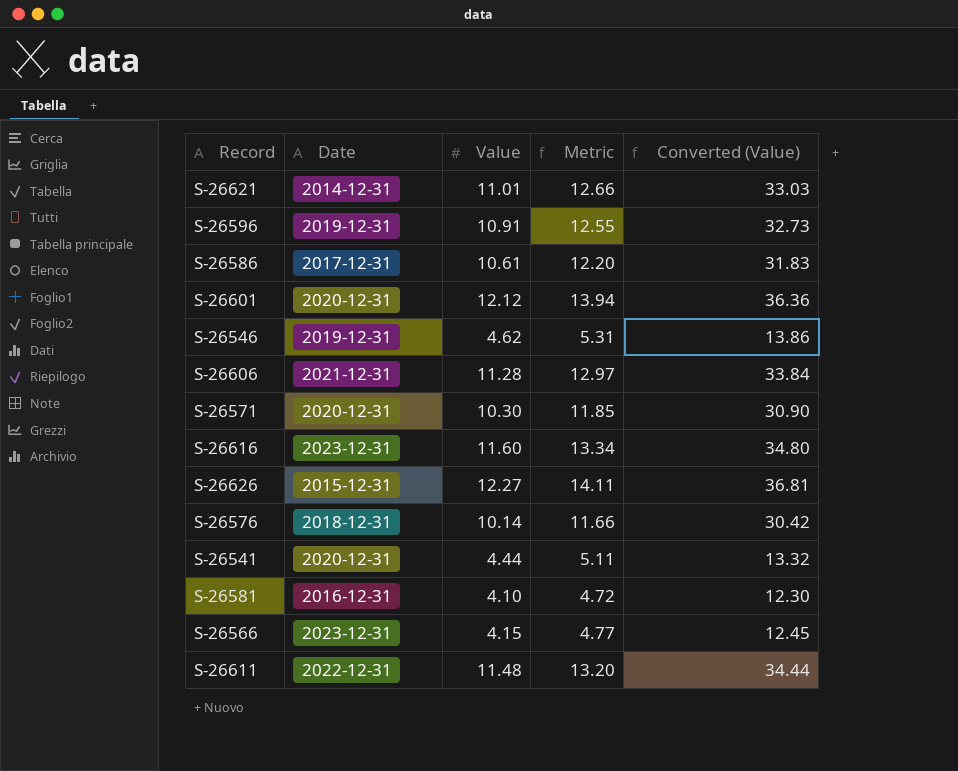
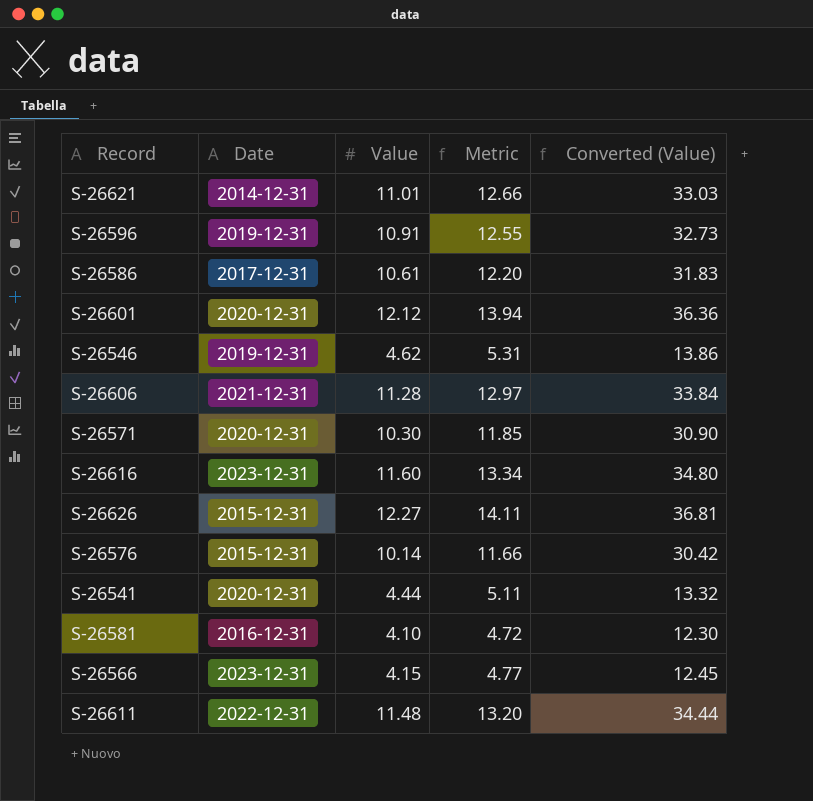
S-26576 | Date: 2018-12-31 -> 2015-12-31

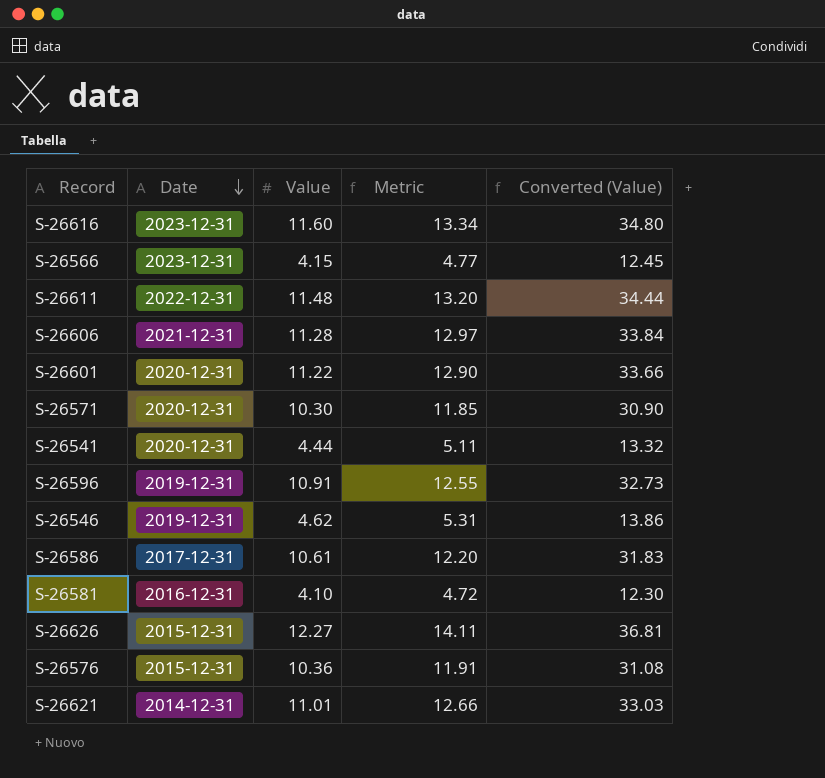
row order: none -> Date descending
S-26601 | Value: 12.12 -> 11.22
S-26601 | Metric: 13.94 -> 12.90
S-26601 | Converted (Value): 36.36 -> 33.66
S-26576 | Value: 10.14 -> 10.36
S-26576 | Metric: 11.66 -> 11.91
S-26576 | Converted (Value): 30.42 -> 31.08

